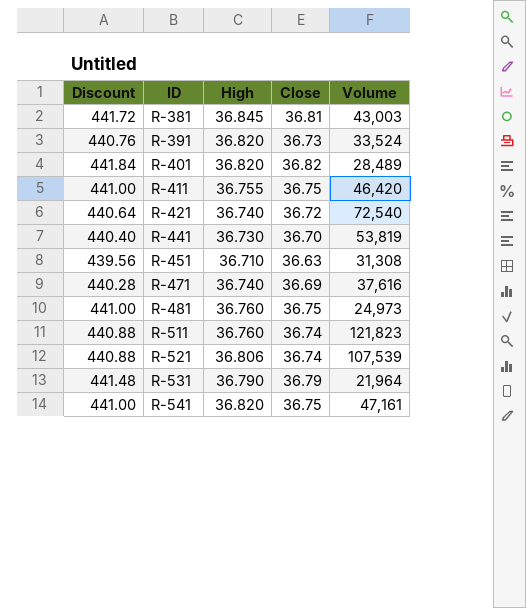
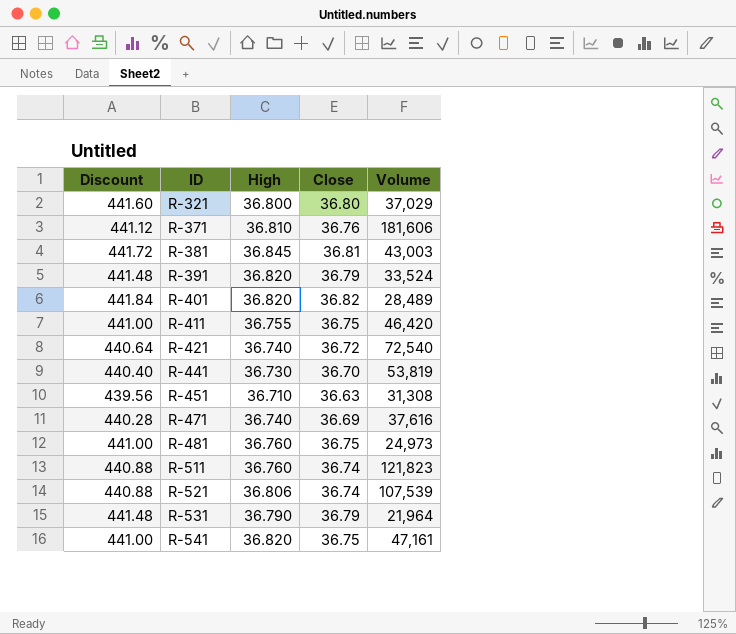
row R-321: none -> 441.60 | 36.800 | 36.80 | 37,029
row R-371: none -> 441.12 | 36.810 | 36.76 | 181,606
R-391 | Discount: 440.76 -> 441.48
R-391 | Close: 36.73 -> 36.79

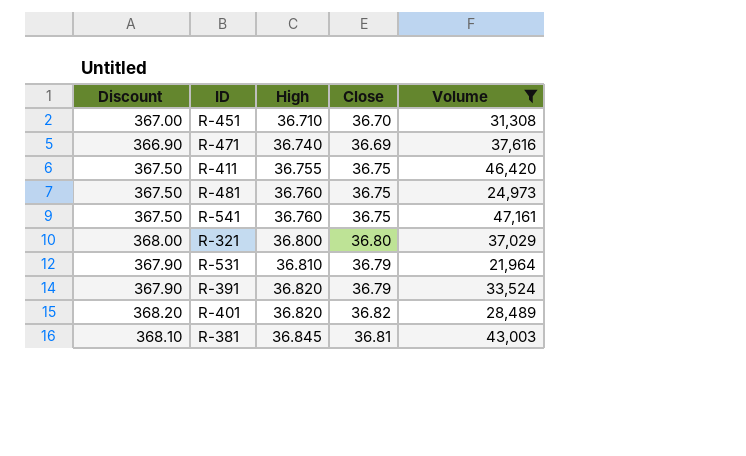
filter: none -> Volume <= 47,161
row order: ID ascending -> High ascending
column Discount | formula: [Close] * 12 -> [Close] * 10
R-451 | Close: 36.63 -> 36.70
R-541 | High: 36.820 -> 36.760
R-531 | High: 36.790 -> 36.810

